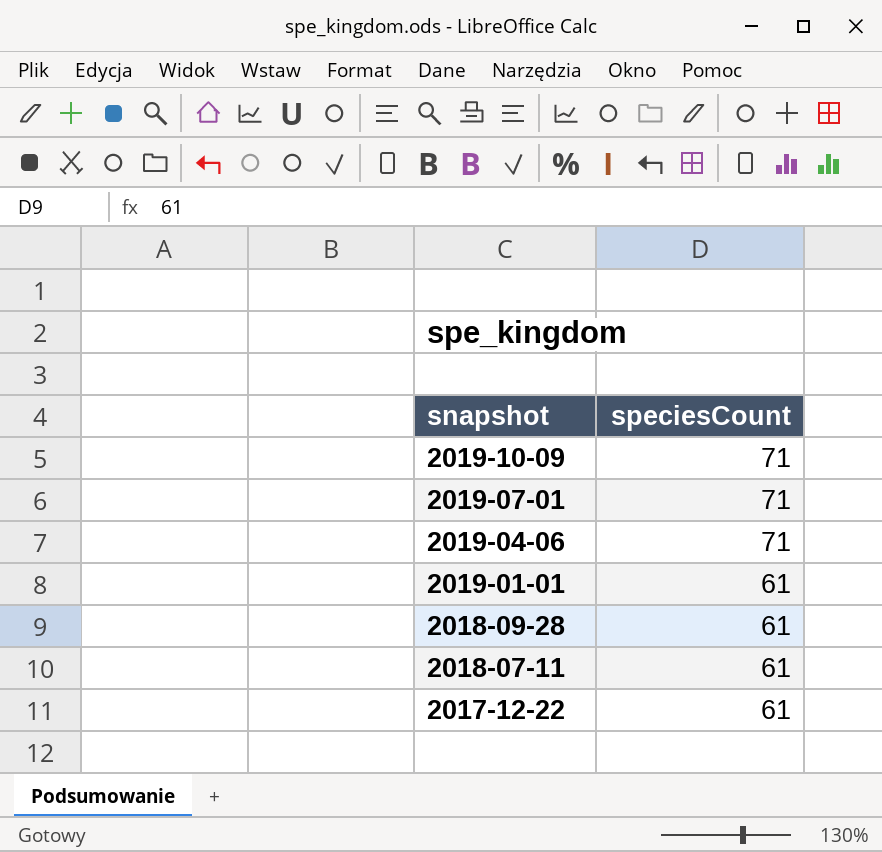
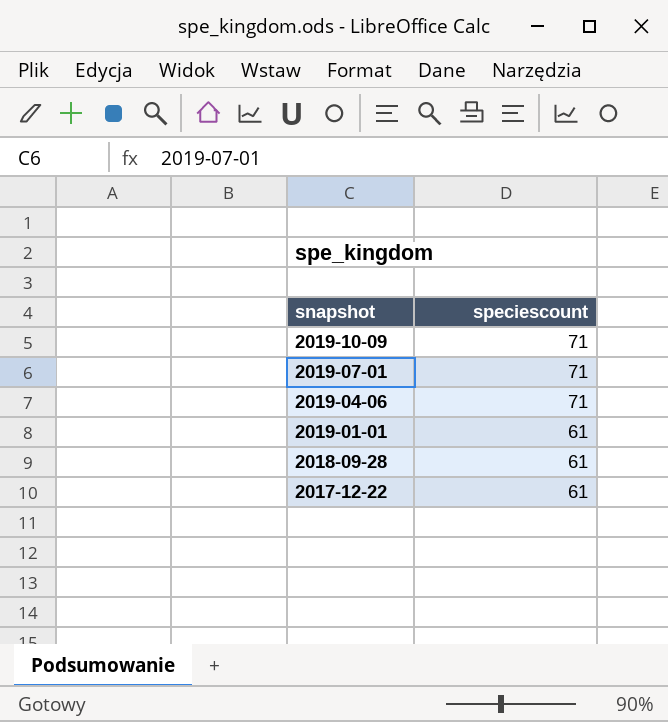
column name: speciesCount -> speciescount
row 2018-07-11: 61 -> none

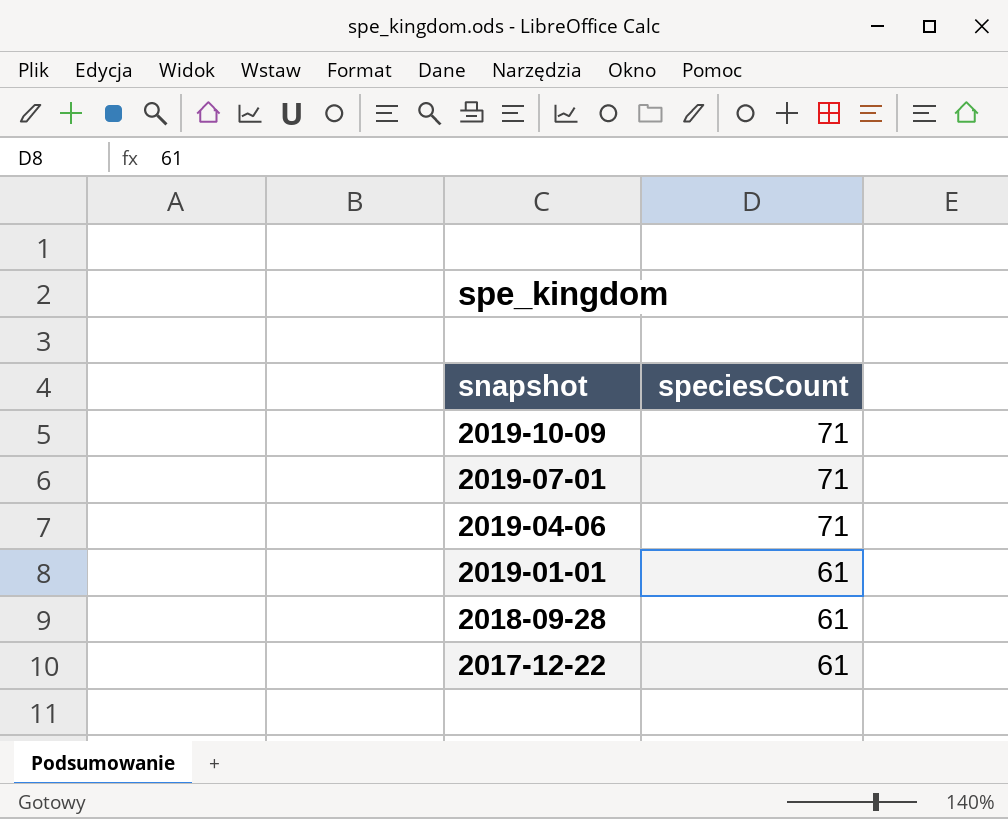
column name: speciescount -> speciesCount

